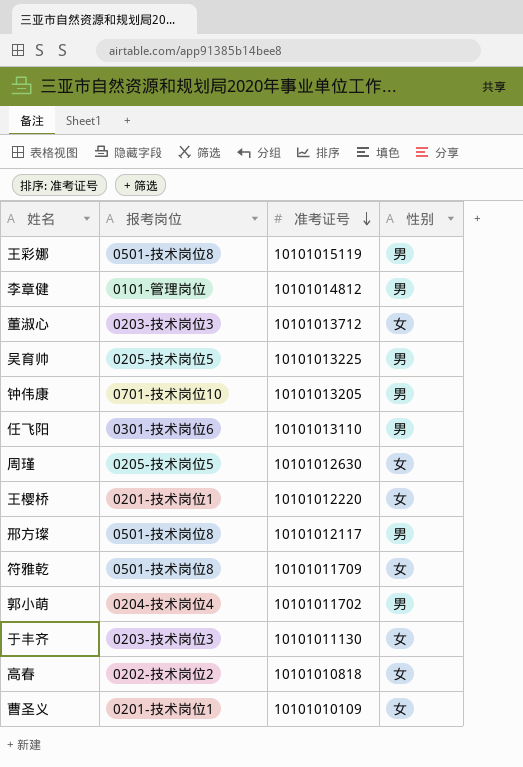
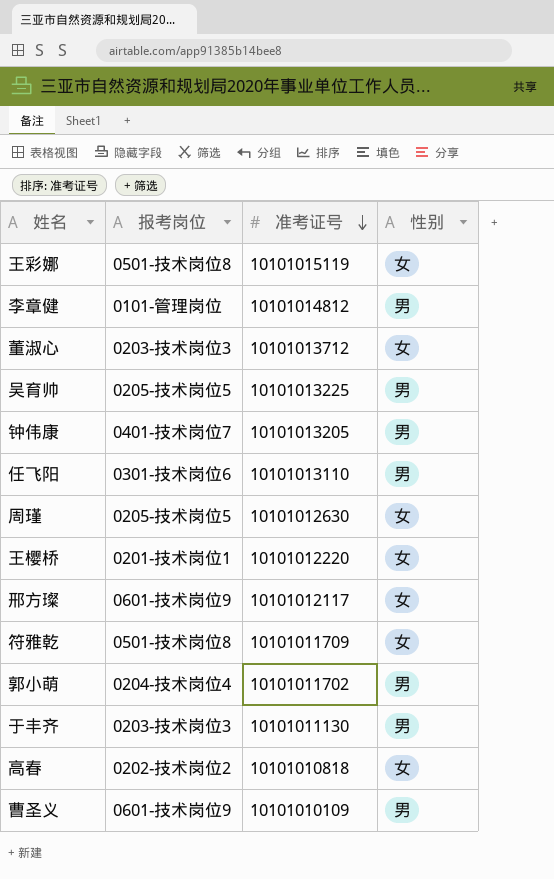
王彩娜 | 性别: 男 -> 女
钟伟康 | 报考岗位: 0701-技术岗位10 -> 0401-技术岗位7
邢方璨 | 报考岗位: 0501-技术岗位8 -> 0601-技术岗位9
邢方璨 | 性别: 男 -> 女
于丰齐 | 性别: 女 -> 男
曹圣义 | 报考岗位: 0201-技术岗位1 -> 0601-技术岗位9
曹圣义 | 性别: 女 -> 男

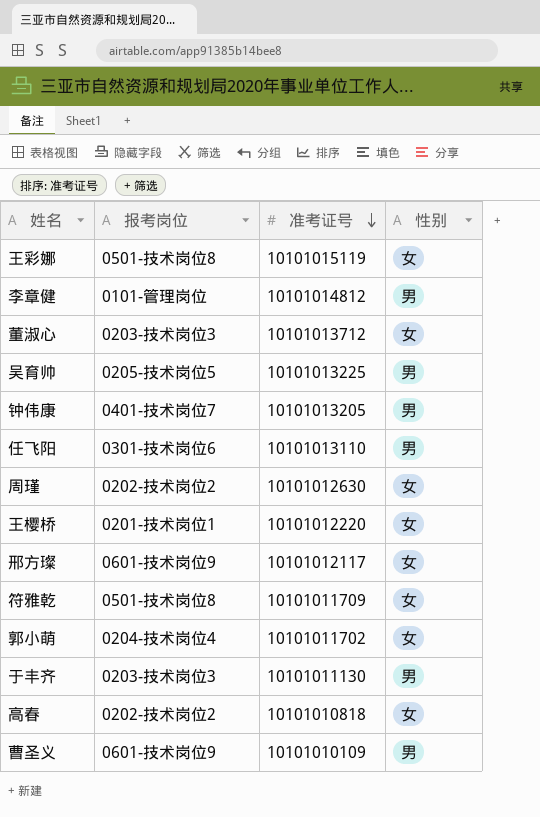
周瑾 | 报考岗位: 0205-技术岗位5 -> 0202-技术岗位2
郭小萌 | 性别: 男 -> 女

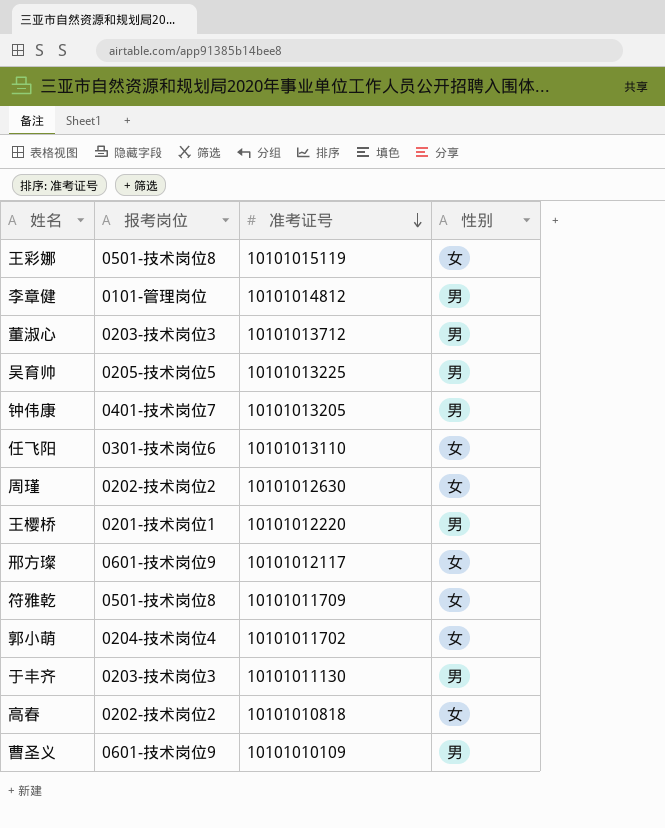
董淑心 | 性别: 女 -> 男
任飞阳 | 性别: 男 -> 女
王樱桥 | 性别: 女 -> 男

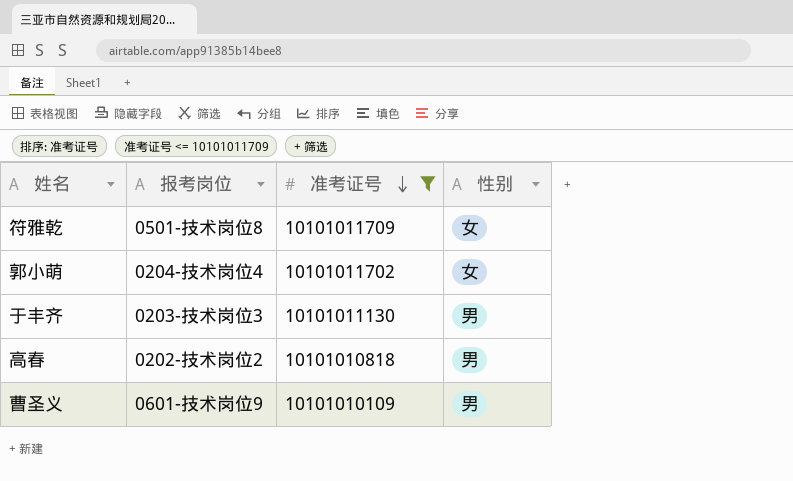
filter: none -> 准考证号 <= 10101011709
高春 | 性别: 女 -> 男

